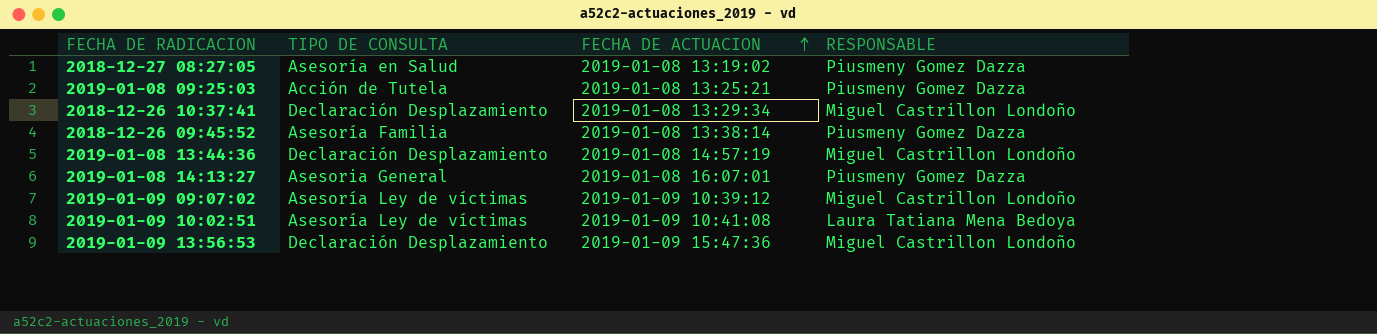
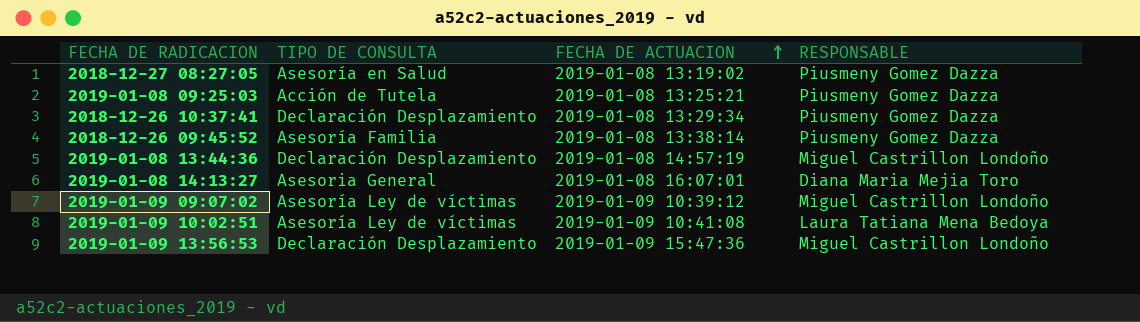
2018-12-26 10:37:41 | RESPONSABLE: Miguel Castrillon Londoño -> Piusmeny Gomez Dazza
2019-01-08 14:13:27 | RESPONSABLE: Piusmeny Gomez Dazza -> Diana Maria Mejia Toro

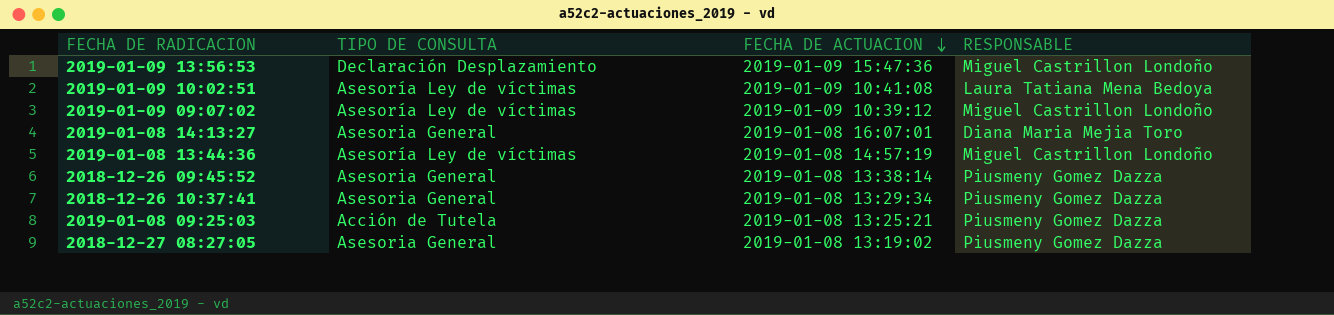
row order: FECHA DE ACTUACION ascending -> FECHA DE ACTUACION descending
2019-01-08 13:44:36 | TIPO DE CONSULTA: Declaración Desplazamiento -> Asesoría Ley de víctimas
2018-12-26 09:45:52 | TIPO DE CONSULTA: Asesoría Familia -> Asesoria General
2018-12-26 10:37:41 | TIPO DE CONSULTA: Declaración Desplazamiento -> Asesoria General
2018-12-27 08:27:05 | TIPO DE CONSULTA: Asesoría en Salud -> Asesoria General

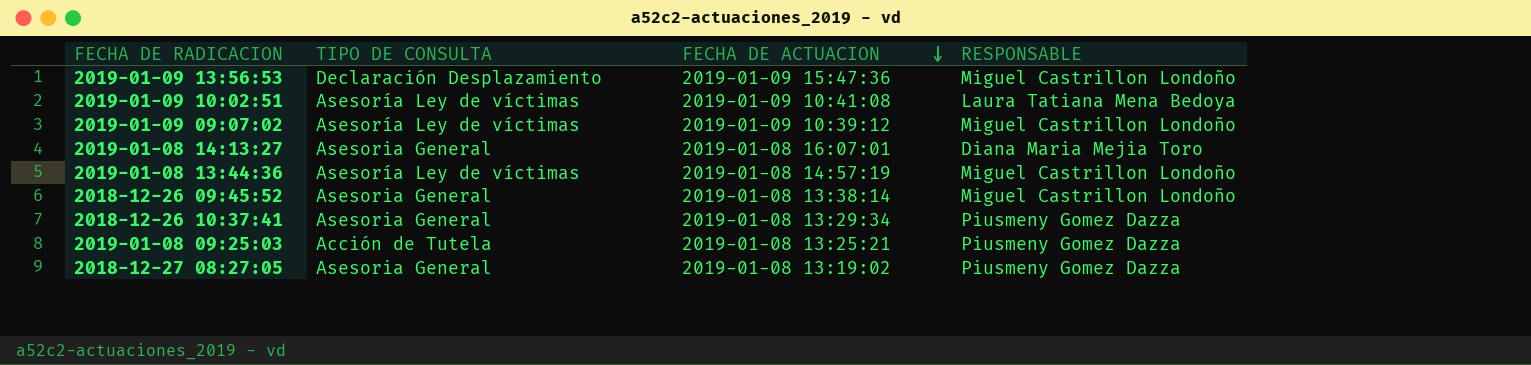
2018-12-26 09:45:52 | RESPONSABLE: Piusmeny Gomez Dazza -> Miguel Castrillon Londoño

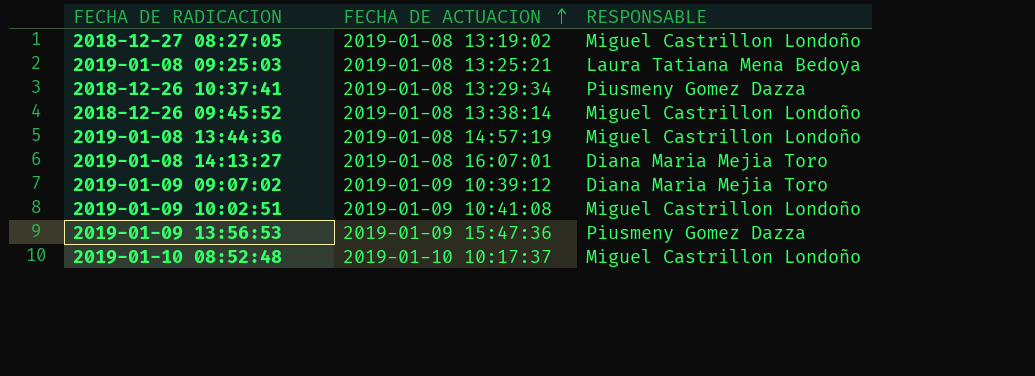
row order: FECHA DE ACTUACION descending -> FECHA DE ACTUACION ascending
column TIPO DE CONSULTA | position: 2 -> none
2018-12-27 08:27:05 | RESPONSABLE: Piusmeny Gomez Dazza -> Miguel Castrillon Londoño
2019-01-08 09:25:03 | RESPONSABLE: Piusmeny Gomez Dazza -> Laura Tatiana Mena Bedoya
2019-01-09 09:07:02 | RESPONSABLE: Miguel Castrillon Londoño -> Diana Maria Mejia Toro
2019-01-09 10:02:51 | RESPONSABLE: Laura Tatiana Mena Bedoya -> Miguel Castrillon Londoño
2019-01-09 13:56:53 | RESPONSABLE: Miguel Castrillon Londoño -> Piusmeny Gomez Dazza
row 2019-01-10 08:52:48: none -> 2019-01-10 10:17:37 | Miguel Castrillon Londoño

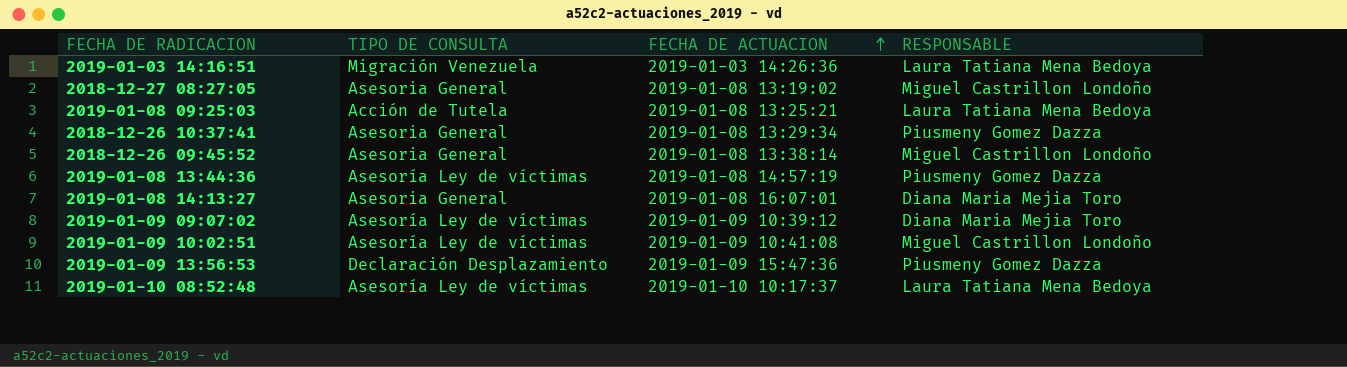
column TIPO DE CONSULTA | position: none -> 2
row 2019-01-03 14:16:51: none -> Migración Venezuela | 2019-01-03 14:26:36 | Laura Tatiana Mena Bedoya
2019-01-08 13:44:36 | RESPONSABLE: Miguel Castrillon Londoño -> Piusmeny Gomez Dazza
2019-01-10 08:52:48 | RESPONSABLE: Miguel Castrillon Londoño -> Laura Tatiana Mena Bedoya

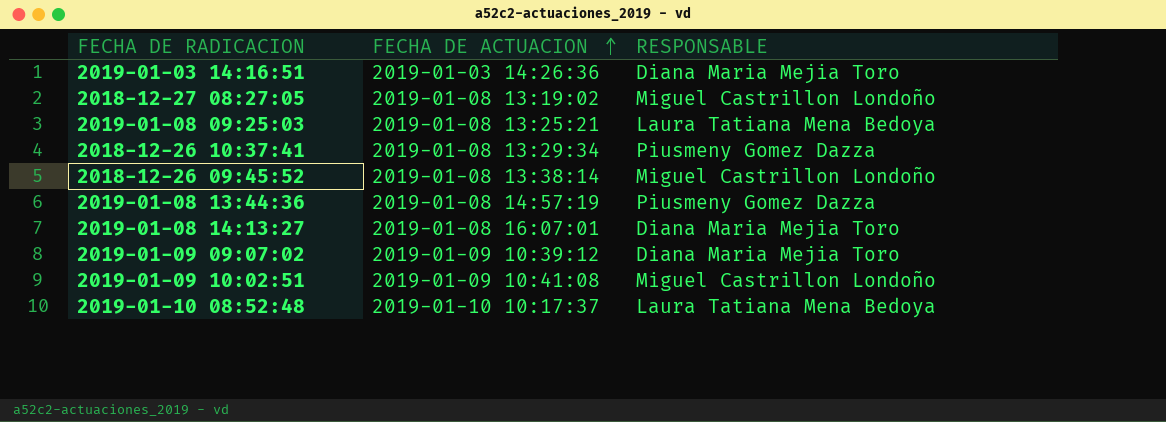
column TIPO DE CONSULTA | position: 2 -> none
row 2019-01-09 13:56:53: Declaración Desplazamiento | 2019-01-09 15:47:36 | Piusmeny Gomez Dazza -> none
2019-01-03 14:16:51 | RESPONSABLE: Laura Tatiana Mena Bedoya -> Diana Maria Mejia Toro

